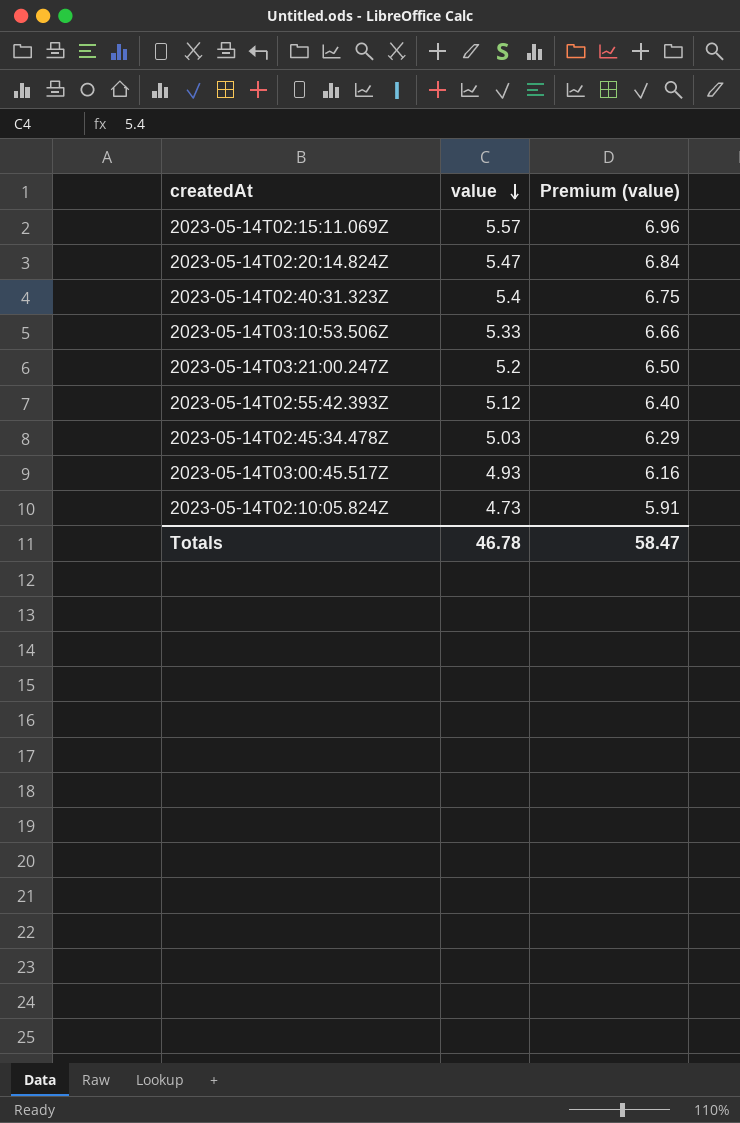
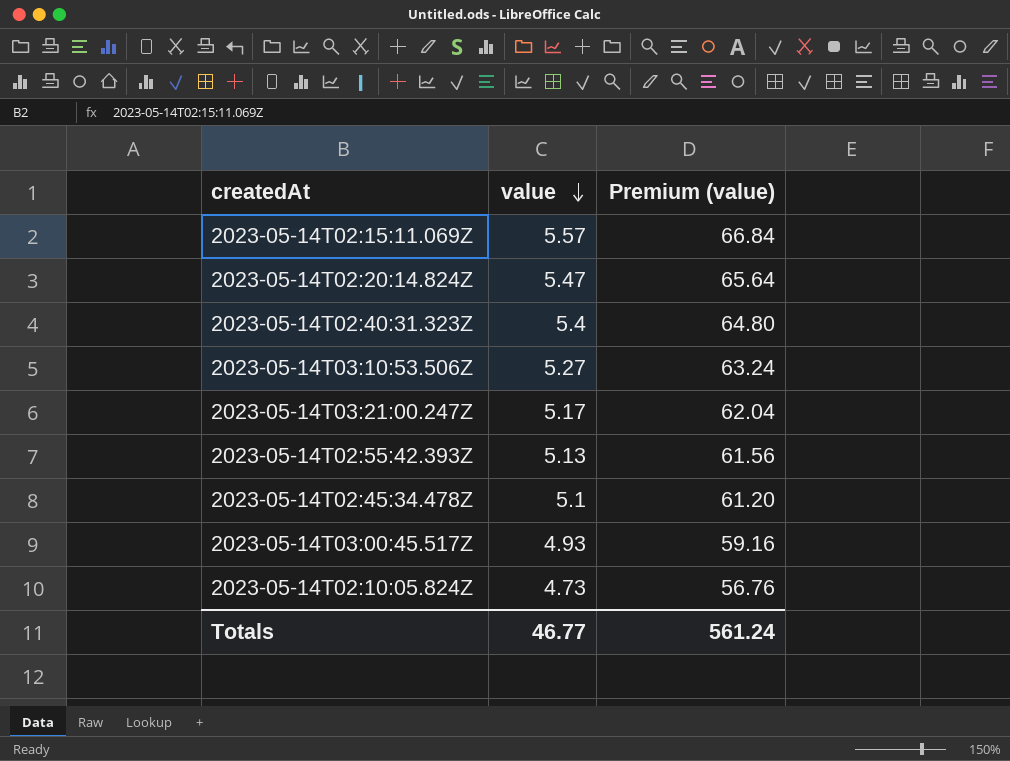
column Premium (value) | formula: [value] * 1.25 -> [value] * 12
2023-05-14T03:10:53.506Z | value: 5.33 -> 5.27
2023-05-14T03:21:00.247Z | value: 5.2 -> 5.17
2023-05-14T02:55:42.393Z | value: 5.12 -> 5.13
2023-05-14T02:45:34.478Z | value: 5.03 -> 5.1
Totals | value: 46.78 -> 46.77
Totals | Premium (value): 58.47 -> 561.24

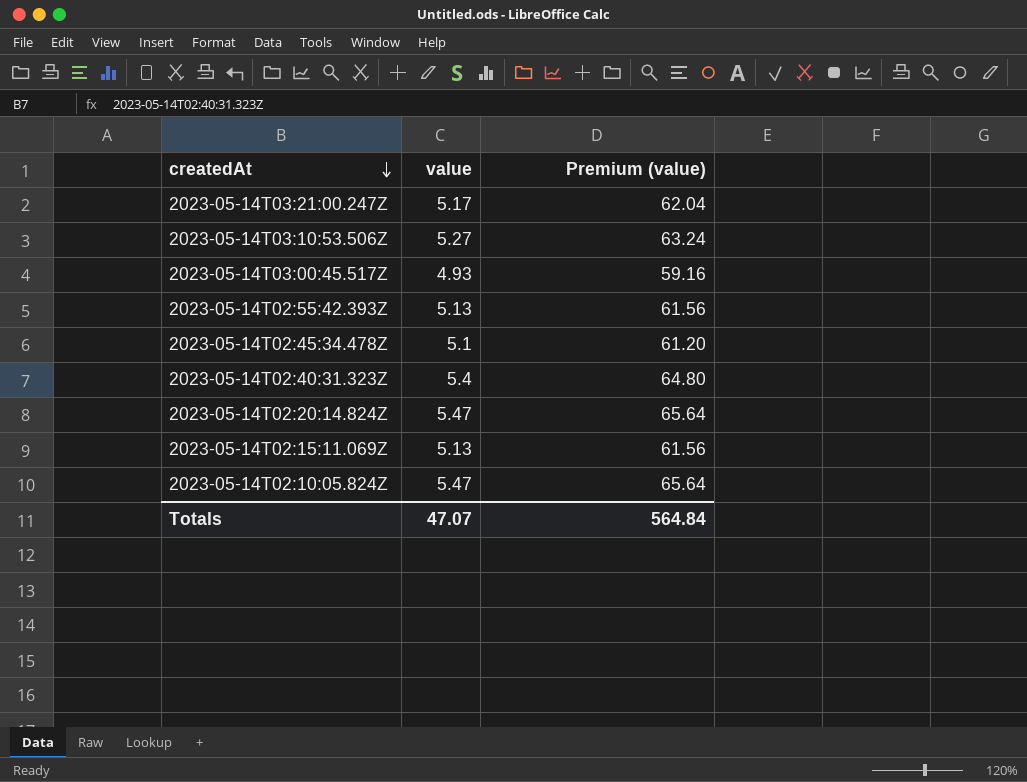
row order: value descending -> createdAt descending
2023-05-14T02:15:11.069Z | value: 5.57 -> 5.13
2023-05-14T02:15:11.069Z | Premium (value): 66.84 -> 61.56
2023-05-14T02:10:05.824Z | value: 4.73 -> 5.47
2023-05-14T02:10:05.824Z | Premium (value): 56.76 -> 65.64
Totals | value: 46.77 -> 47.07
Totals | Premium (value): 561.24 -> 564.84

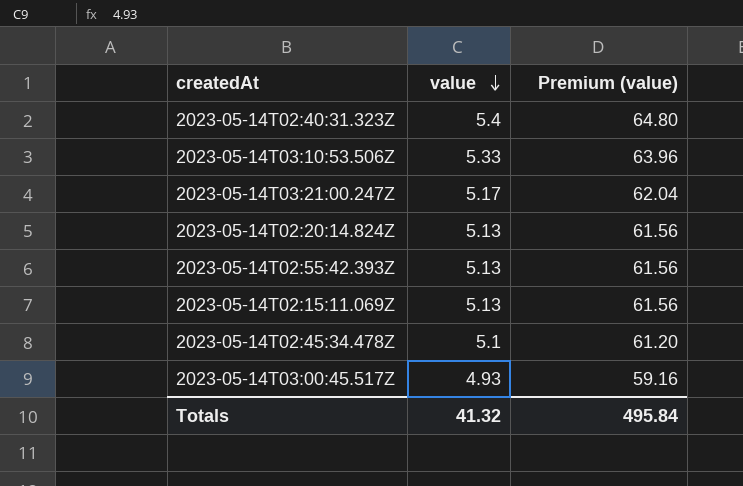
row order: createdAt descending -> value descending
row 2023-05-14T02:10:05.824Z: 5.47 | 65.64 -> none
2023-05-14T03:10:53.506Z | value: 5.27 -> 5.33
2023-05-14T03:10:53.506Z | Premium (value): 63.24 -> 63.96
2023-05-14T02:20:14.824Z | value: 5.47 -> 5.13
2023-05-14T02:20:14.824Z | Premium (value): 65.64 -> 61.56
Totals | value: 47.07 -> 41.32
Totals | Premium (value): 564.84 -> 495.84

